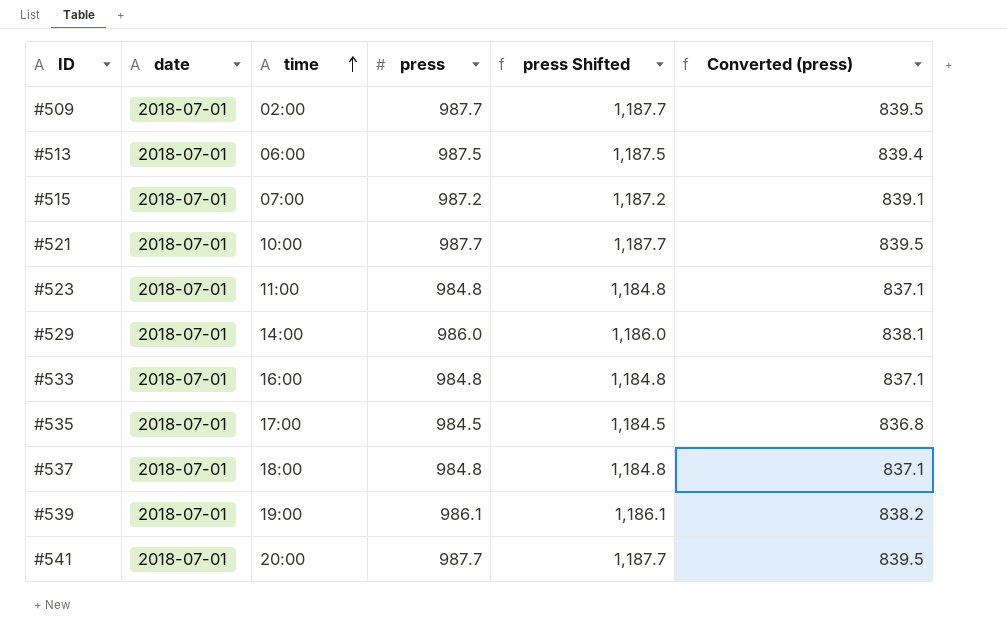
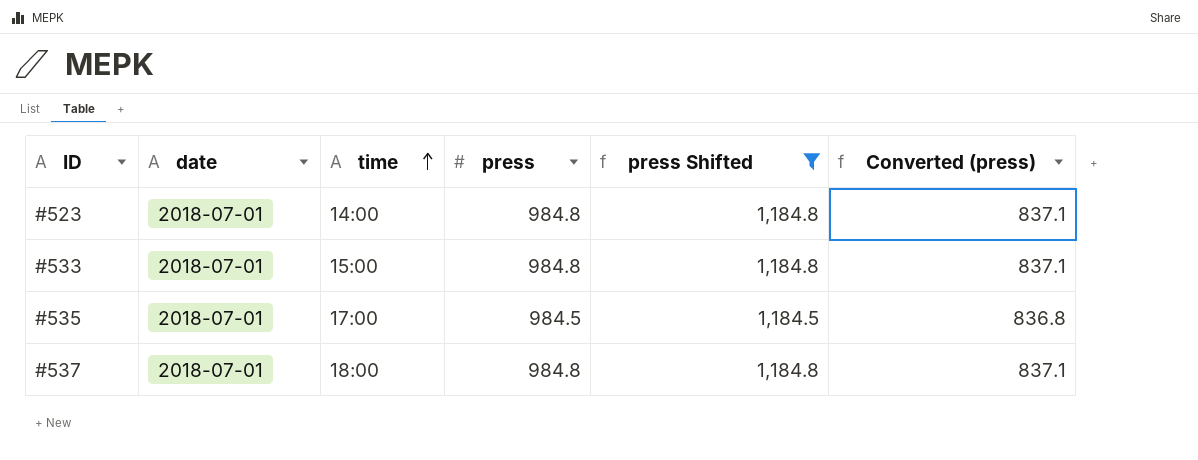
filter: none -> press Shifted <= 1,184.8
#523 | time: 11:00 -> 14:00
#533 | time: 16:00 -> 15:00

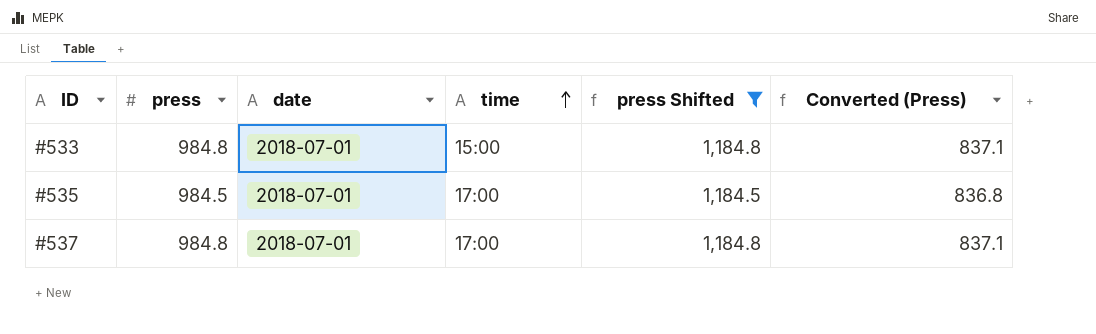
column press | position: 4 -> 2
column name: Converted (press) -> Converted (Press)
row #523: 2018-07-01 | 14:00 | 984.8 | 1,184.8 | 837.1 -> none
#537 | time: 18:00 -> 17:00

